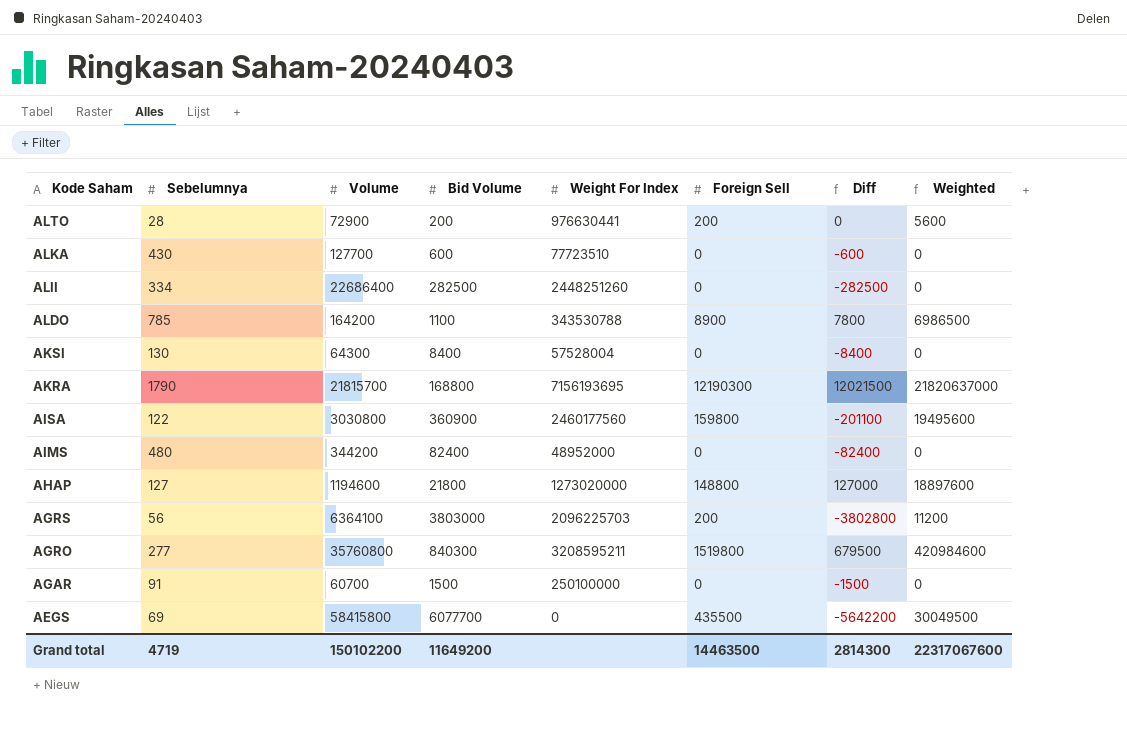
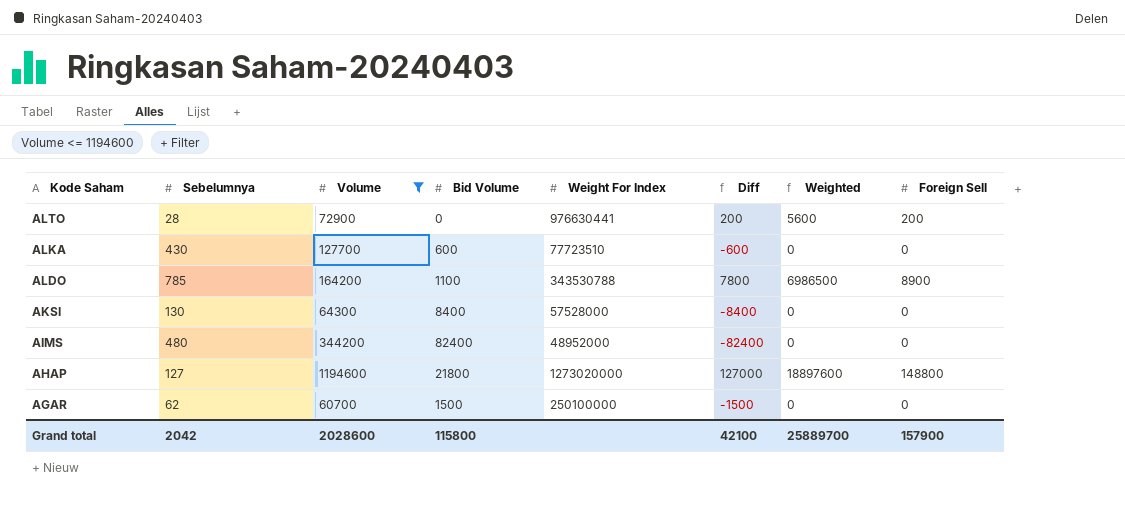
filter: none -> Volume <= 1194600
column Foreign Sell | position: 6 -> 8
ALTO | Bid Volume: 200 -> 0
ALTO | Diff: 0 -> 200
AKSI | Weight For Index: 57528004 -> 57528000
AGAR | Sebelumnya: 91 -> 62
Grand total | Sebelumnya: 4719 -> 2042
Grand total | Volume: 150102200 -> 2028600
Grand total | Bid Volume: 11649200 -> 115800
Grand total | Diff: 2814300 -> 42100
Grand total | Weighted: 22317067600 -> 25889700
Grand total | Foreign Sell: 14463500 -> 157900

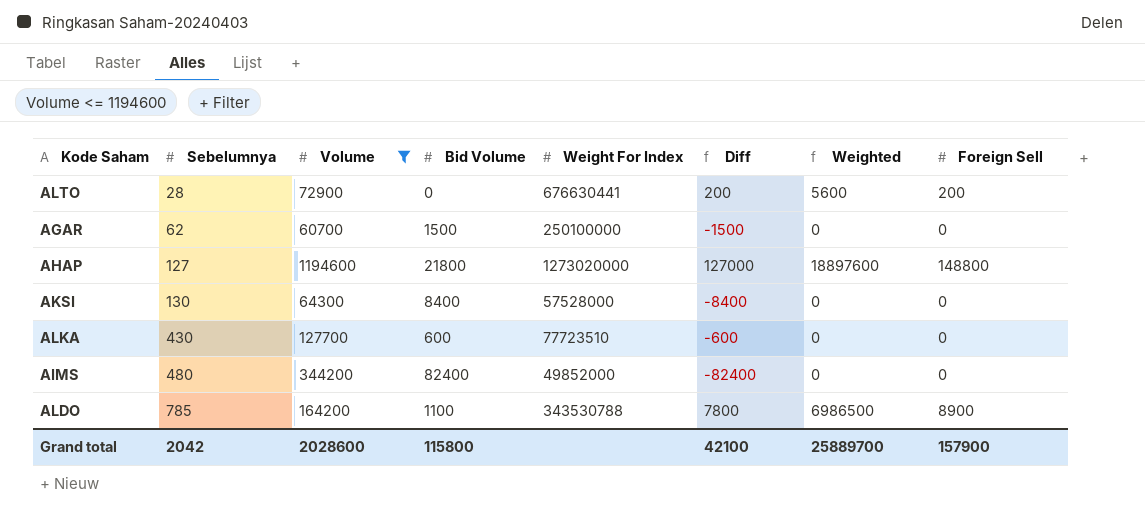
row order: Kode Saham descending -> Sebelumnya ascending
ALTO | Weight For Index: 976630441 -> 676630441
AIMS | Weight For Index: 48952000 -> 49852000

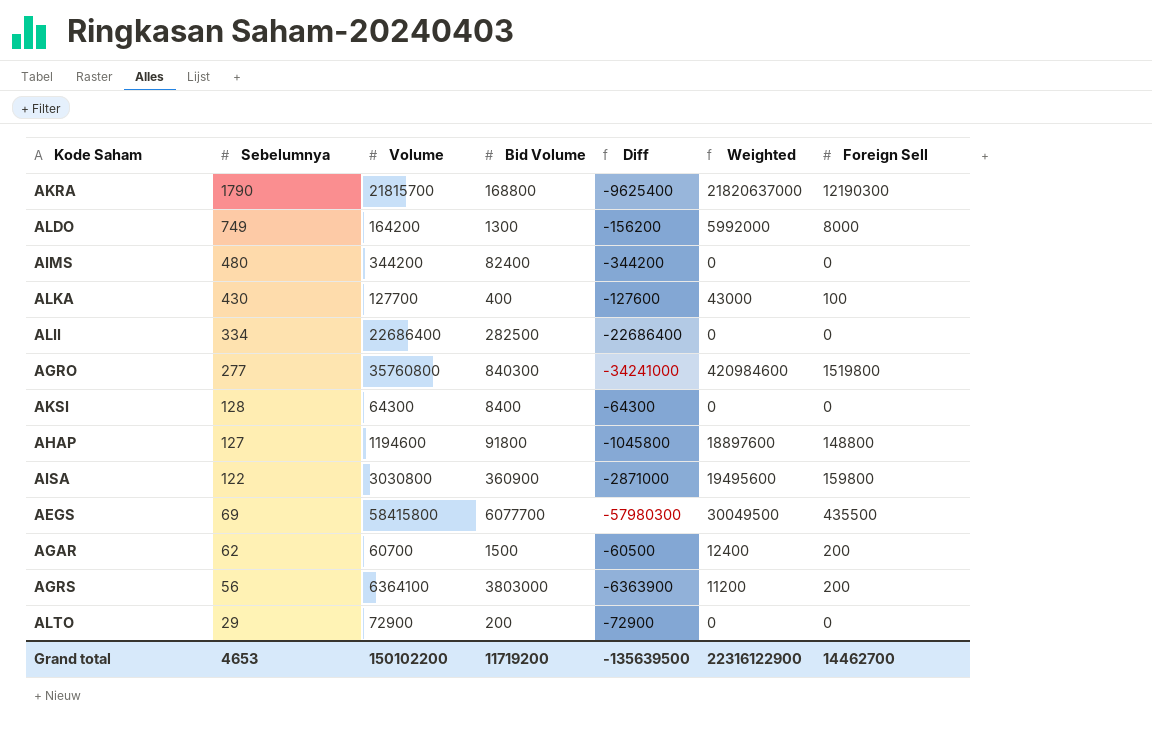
filter: Volume <= 1194600 -> none
row order: Sebelumnya ascending -> Sebelumnya descending
column Weight For Index | position: 5 -> none
column Diff | formula: [Foreign Sell] - [Bid Volume] -> [Foreign Sell] - [Volume]
ALDO | Sebelumnya: 785 -> 749
ALDO | Bid Volume: 1100 -> 1300
ALDO | Weighted: 6986500 -> 5992000
ALDO | Foreign Sell: 8900 -> 8000
ALKA | Bid Volume: 600 -> 400
ALKA | Weighted: 0 -> 43000
ALKA | Foreign Sell: 0 -> 100
AKSI | Sebelumnya: 130 -> 128
AHAP | Bid Volume: 21800 -> 91800
AGAR | Weighted: 0 -> 12400
AGAR | Foreign Sell: 0 -> 200
ALTO | Sebelumnya: 28 -> 29
ALTO | Bid Volume: 0 -> 200
ALTO | Weighted: 5600 -> 0
ALTO | Foreign Sell: 200 -> 0
Grand total | Sebelumnya: 2042 -> 4653
Grand total | Volume: 2028600 -> 150102200
Grand total | Bid Volume: 115800 -> 11719200
Grand total | Diff: 42100 -> -135639500
Grand total | Weighted: 25889700 -> 22316122900
Grand total | Foreign Sell: 157900 -> 14462700

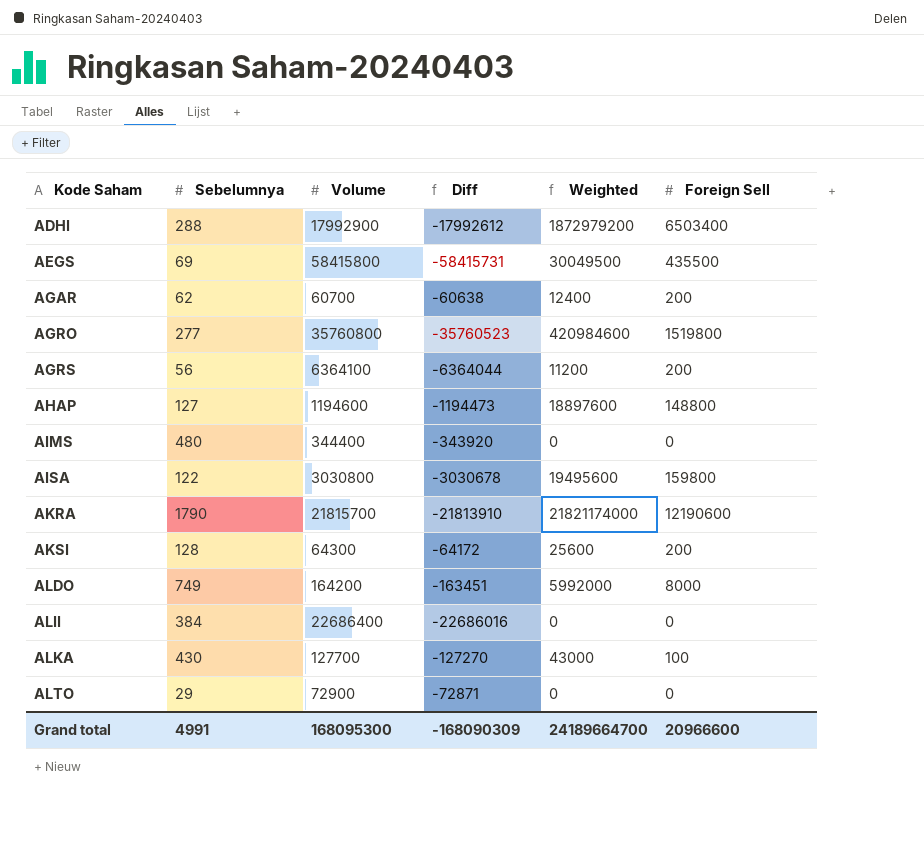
row order: Sebelumnya descending -> Kode Saham ascending
column Bid Volume | position: 4 -> none
column Diff | formula: [Foreign Sell] - [Volume] -> [Sebelumnya] - [Volume]
row ADHI: none -> 288 | 17992900 | -17992612 | 1872979200 | 6503400
AIMS | Volume: 344200 -> 344400
AKRA | Weighted: 21820637000 -> 21821174000
AKRA | Foreign Sell: 12190300 -> 12190600
AKSI | Weighted: 0 -> 25600
AKSI | Foreign Sell: 0 -> 200
ALII | Sebelumnya: 334 -> 384
Grand total | Sebelumnya: 4653 -> 4991
Grand total | Volume: 150102200 -> 168095300
Grand total | Diff: -135639500 -> -168090309
Grand total | Weighted: 22316122900 -> 24189664700
Grand total | Foreign Sell: 14462700 -> 20966600

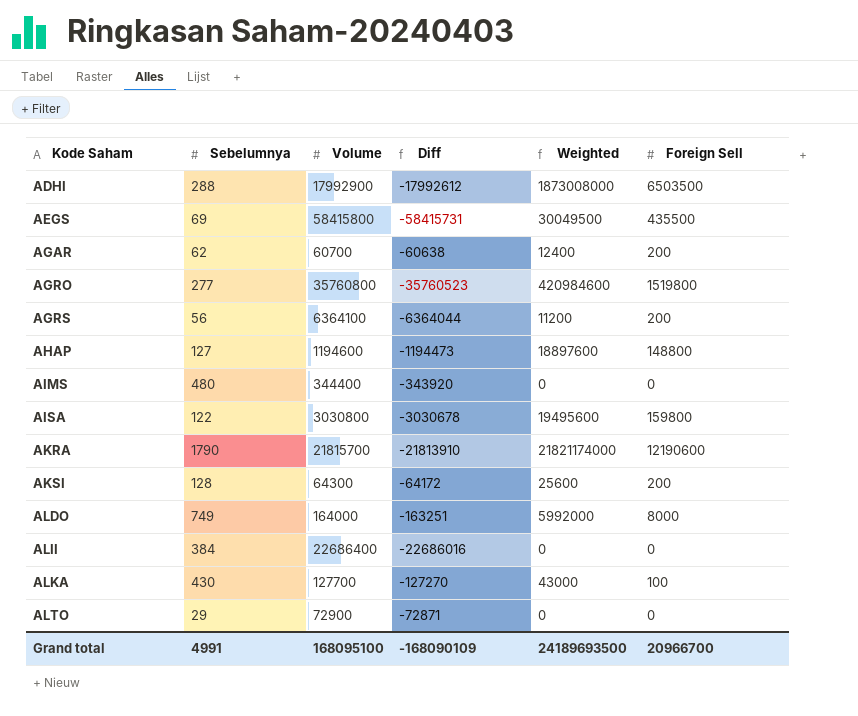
ADHI | Weighted: 1872979200 -> 1873008000
ADHI | Foreign Sell: 6503400 -> 6503500
ALDO | Volume: 164200 -> 164000
ALDO | Diff: -163451 -> -163251
Grand total | Volume: 168095300 -> 168095100
Grand total | Diff: -168090309 -> -168090109
Grand total | Weighted: 24189664700 -> 24189693500
Grand total | Foreign Sell: 20966600 -> 20966700

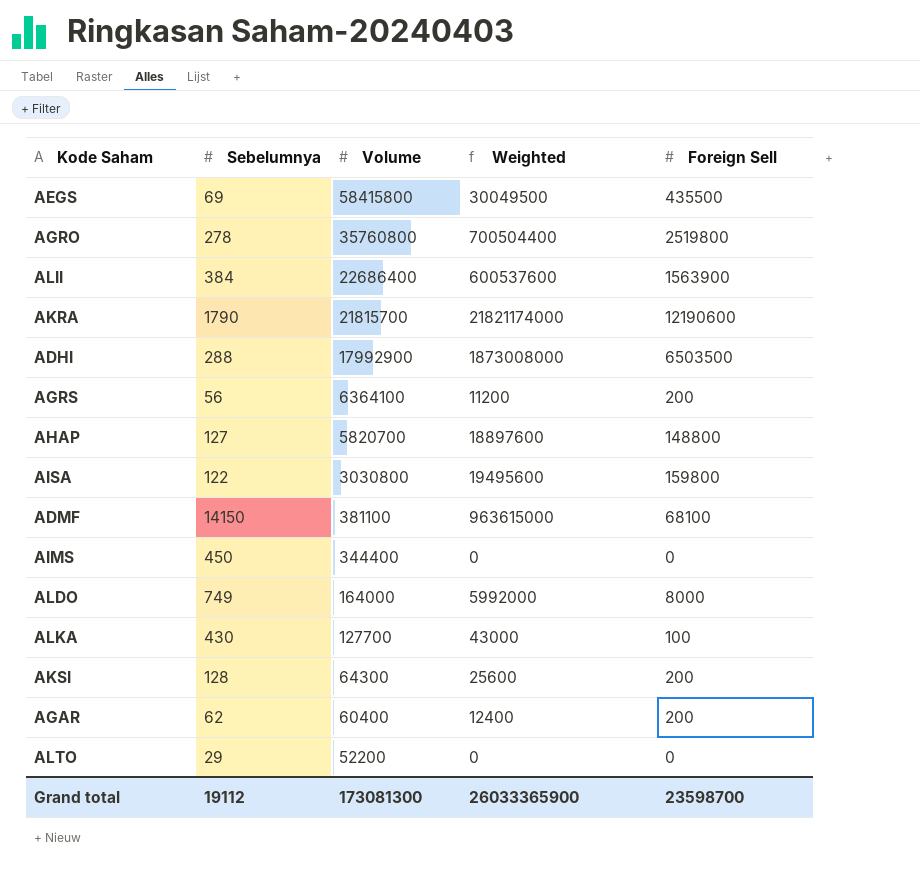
row order: Kode Saham ascending -> Volume descending
column Diff | formula: [Sebelumnya] - [Volume] -> none
AGRO | Sebelumnya: 277 -> 278
AGRO | Weighted: 420984600 -> 700504400
AGRO | Foreign Sell: 1519800 -> 2519800
ALII | Weighted: 0 -> 600537600
ALII | Foreign Sell: 0 -> 1563900
AHAP | Volume: 1194600 -> 5820700
row ADMF: none -> 14150 | 381100 | 963615000 | 68100
AIMS | Sebelumnya: 480 -> 450
AGAR | Volume: 60700 -> 60400
ALTO | Volume: 72900 -> 52200
Grand total | Sebelumnya: 4991 -> 19112
Grand total | Volume: 168095100 -> 173081300
Grand total | Weighted: 24189693500 -> 26033365900
Grand total | Foreign Sell: 20966700 -> 23598700

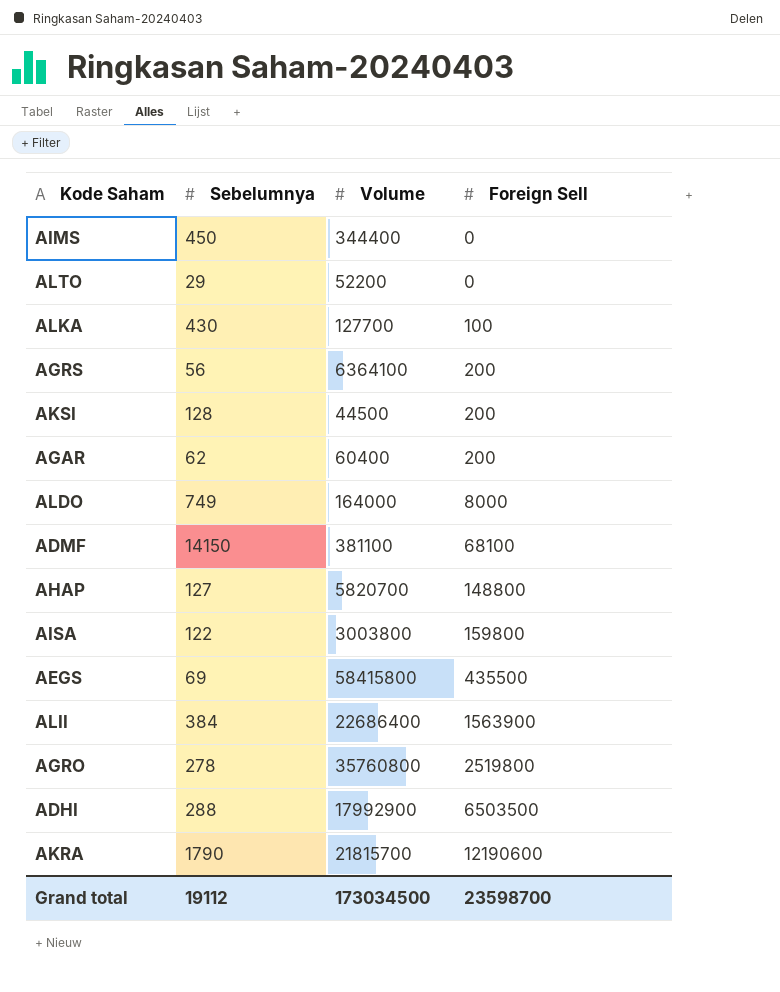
row order: Volume descending -> Foreign Sell ascending
column Weighted | formula: [Sebelumnya] * [Foreign Sell] -> none
AKSI | Volume: 64300 -> 44500
AISA | Volume: 3030800 -> 3003800
Grand total | Volume: 173081300 -> 173034500

